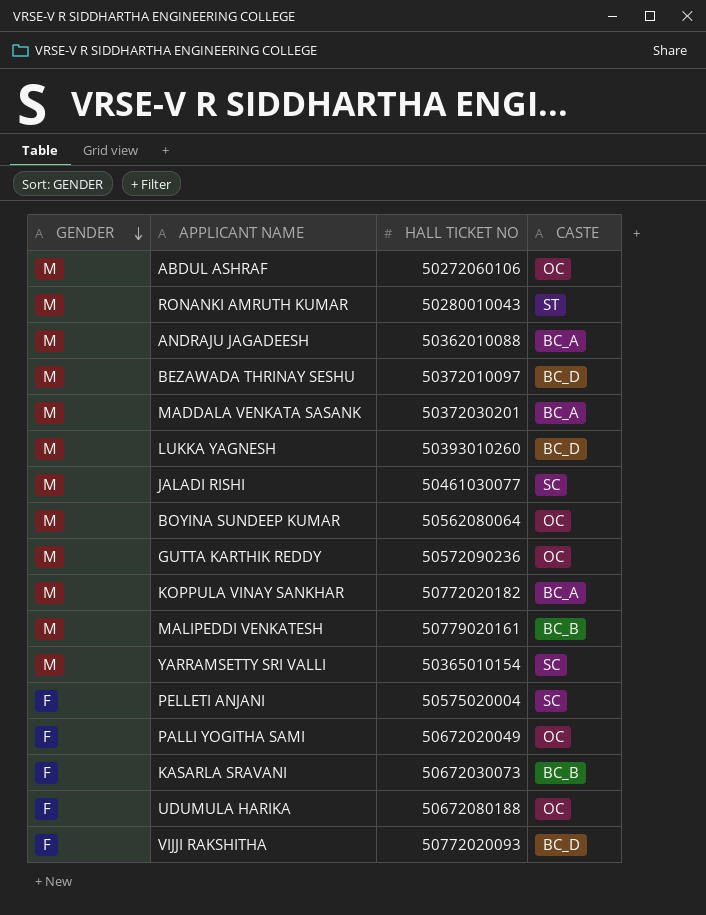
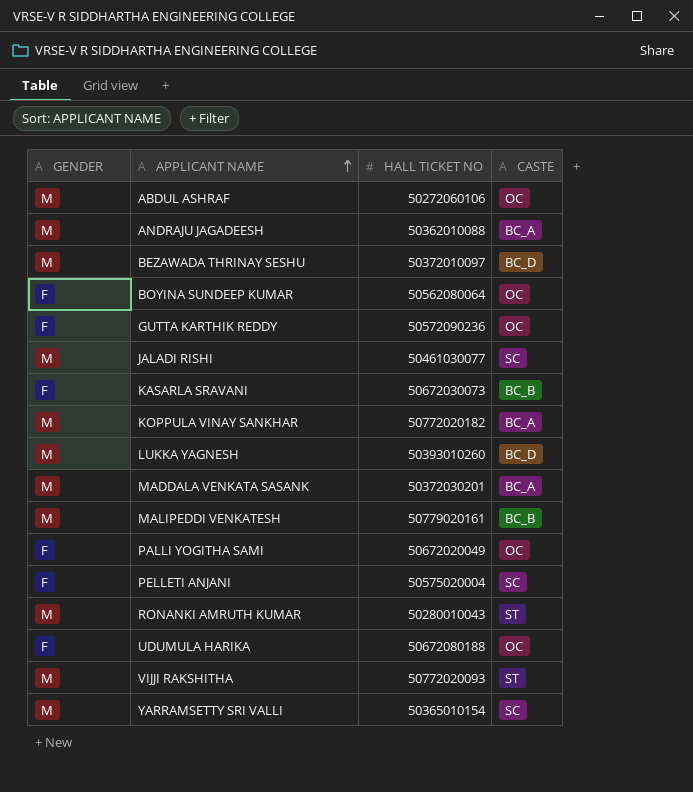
row order: GENDER descending -> APPLICANT NAME ascending
BOYINA SUNDEEP KUMAR | GENDER: M -> F
GUTTA KARTHIK REDDY | GENDER: M -> F
VIJJI RAKSHITHA | GENDER: F -> M
VIJJI RAKSHITHA | CASTE: BC_D -> ST

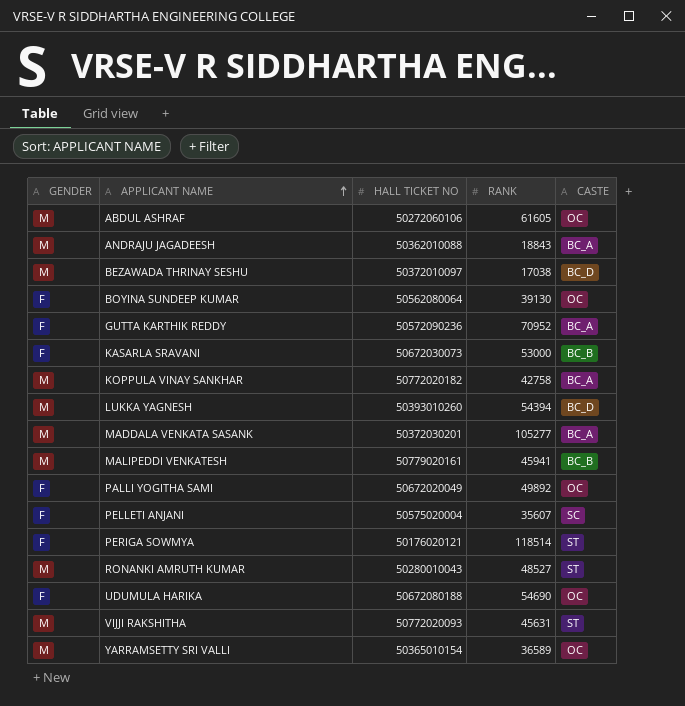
column RANK | position: none -> 4
row JALADI RISHI: M | 50461030077 | SC -> none
GUTTA KARTHIK REDDY | CASTE: OC -> BC_A
row PERIGA SOWMYA: none -> F | 50176020121 | 118514 | ST
YARRAMSETTY SRI VALLI | CASTE: SC -> OC

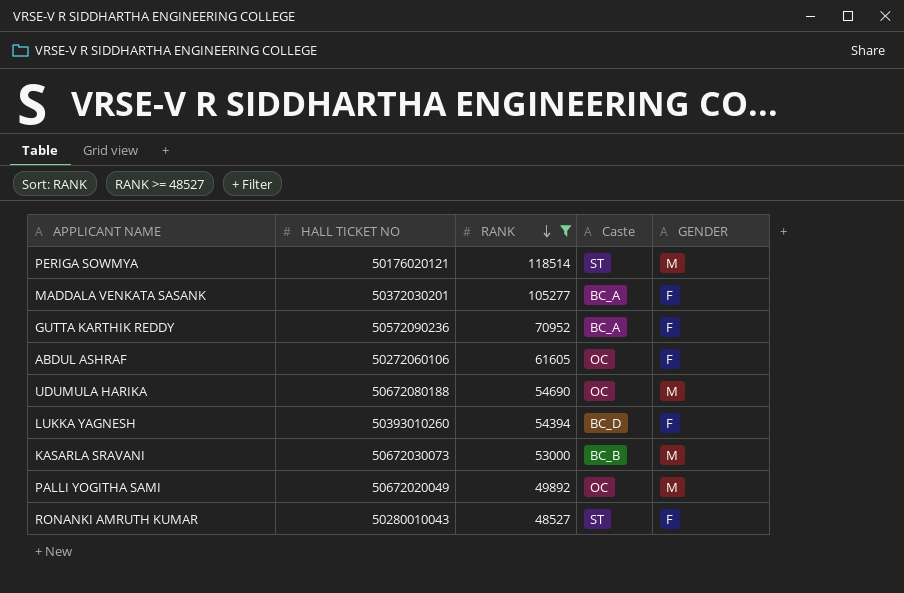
filter: none -> RANK >= 48527
row order: APPLICANT NAME ascending -> RANK descending
column name: CASTE -> Caste
column GENDER | position: 1 -> 5
PERIGA SOWMYA | GENDER: F -> M
MADDALA VENKATA SASANK | GENDER: M -> F
ABDUL ASHRAF | GENDER: M -> F
UDUMULA HARIKA | GENDER: F -> M
LUKKA YAGNESH | GENDER: M -> F
KASARLA SRAVANI | GENDER: F -> M
PALLI YOGITHA SAMI | GENDER: F -> M
RONANKI AMRUTH KUMAR | GENDER: M -> F

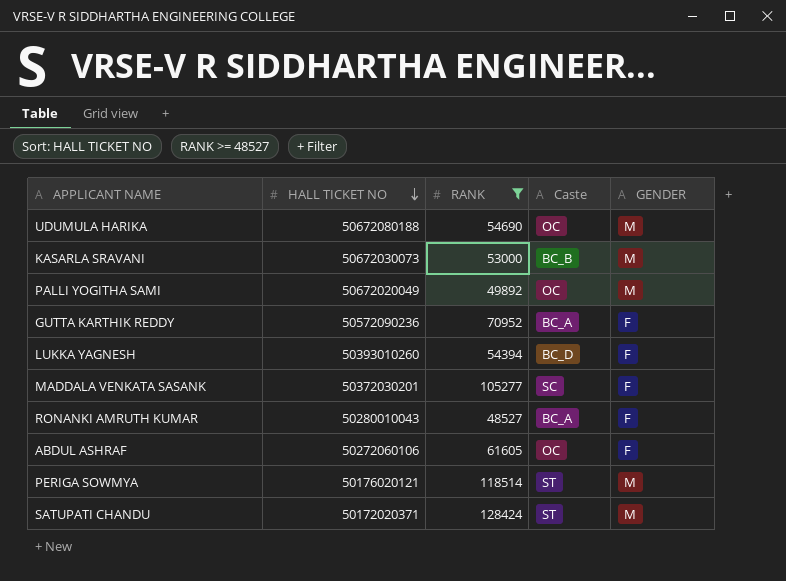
row order: RANK descending -> HALL TICKET NO descending
MADDALA VENKATA SASANK | Caste: BC_A -> SC
RONANKI AMRUTH KUMAR | Caste: ST -> BC_A
row SATUPATI CHANDU: none -> 50172020371 | 128424 | ST | M

